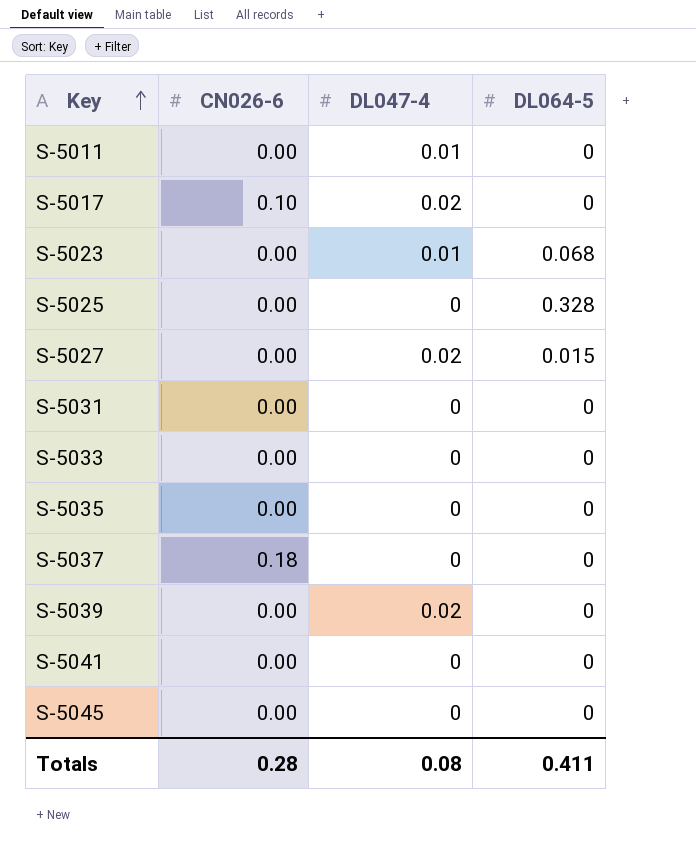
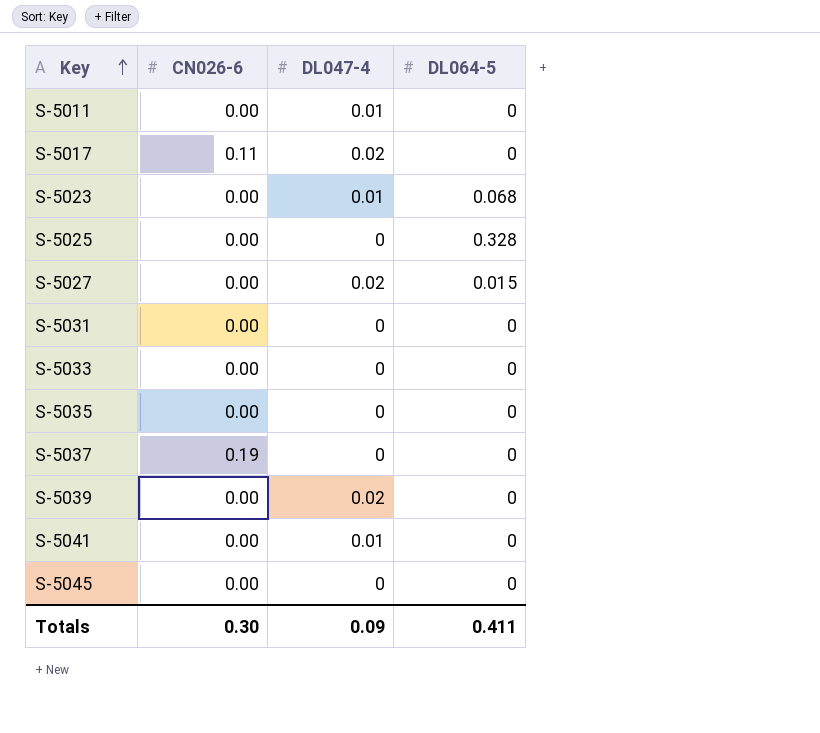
S-5017 | CN026-6: 0.10 -> 0.11
S-5037 | CN026-6: 0.18 -> 0.19
S-5041 | DL047-4: 0 -> 0.01
Totals | CN026-6: 0.28 -> 0.30
Totals | DL047-4: 0.08 -> 0.09

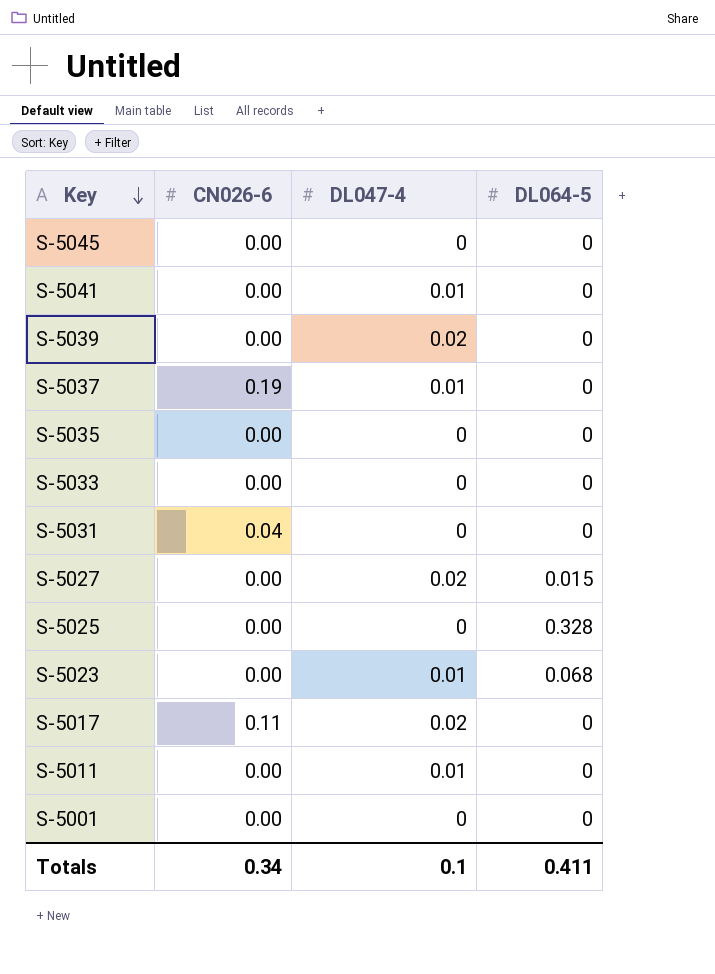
row order: Key ascending -> Key descending
S-5037 | DL047-4: 0 -> 0.01
S-5031 | CN026-6: 0.00 -> 0.04
row S-5001: none -> 0.00 | 0 | 0
Totals | CN026-6: 0.30 -> 0.34
Totals | DL047-4: 0.09 -> 0.1

